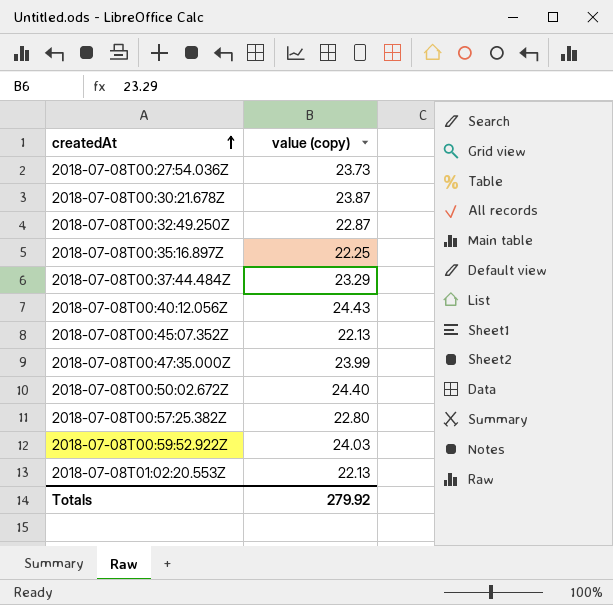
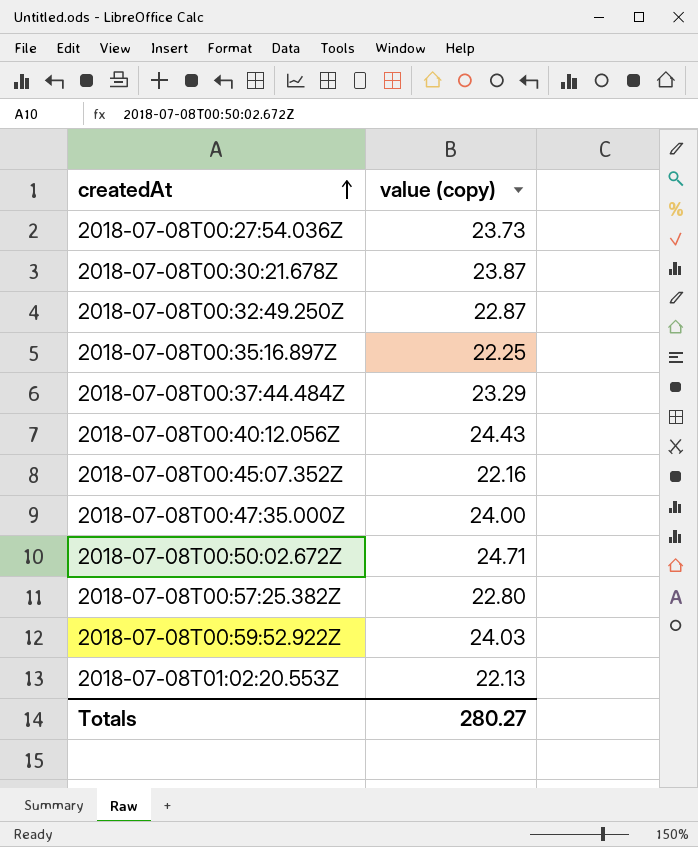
2018-07-08T00:45:07.352Z | value (copy): 22.13 -> 22.16
2018-07-08T00:47:35.000Z | value (copy): 23.99 -> 24.00
2018-07-08T00:50:02.672Z | value (copy): 24.40 -> 24.71
Totals | value (copy): 279.92 -> 280.27

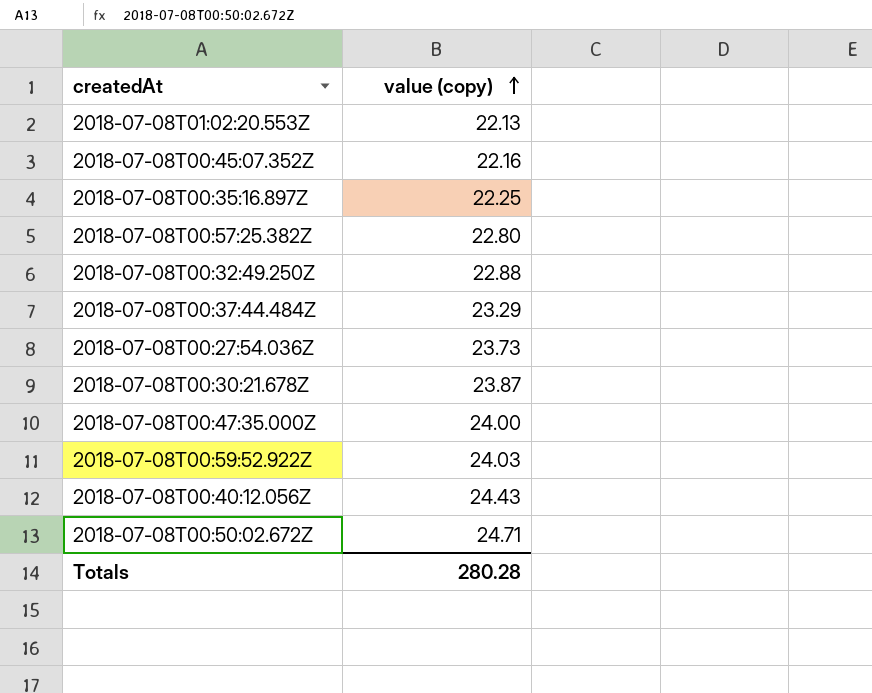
row order: createdAt ascending -> value (copy) ascending
2018-07-08T00:32:49.250Z | value (copy): 22.87 -> 22.88
Totals | value (copy): 280.27 -> 280.28

